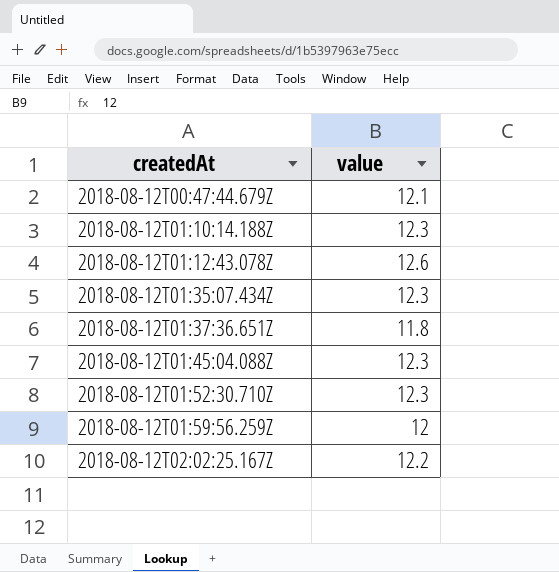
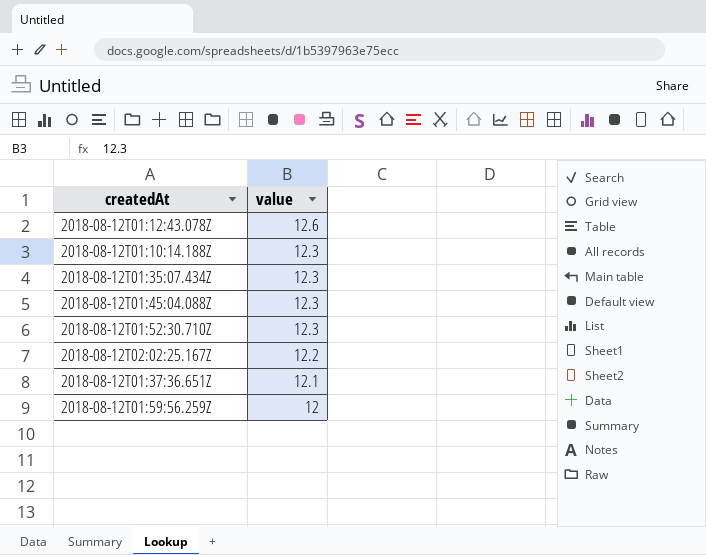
row order: createdAt ascending -> value descending
row 2018-08-12T00:47:44.679Z: 12.1 -> none
2018-08-12T01:37:36.651Z | value: 11.8 -> 12.1

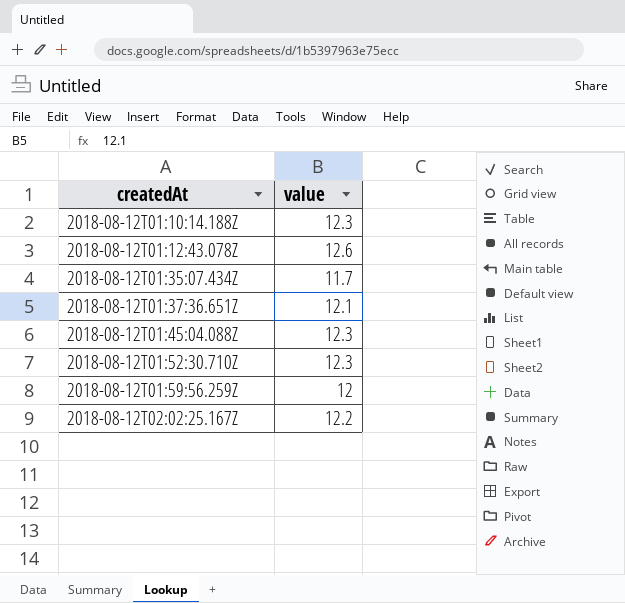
row order: value descending -> createdAt ascending
2018-08-12T01:35:07.434Z | value: 12.3 -> 11.7

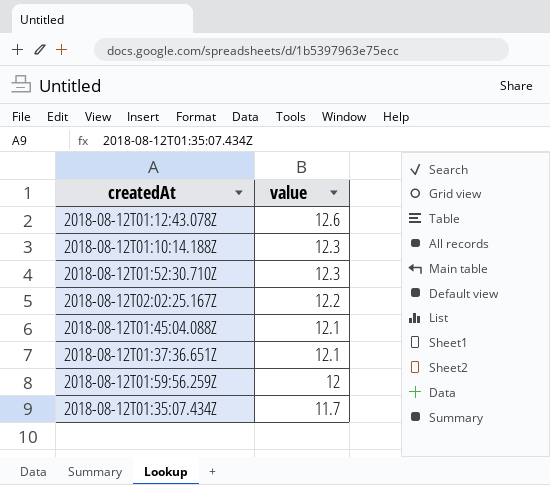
row order: createdAt ascending -> value descending
2018-08-12T01:45:04.088Z | value: 12.3 -> 12.1

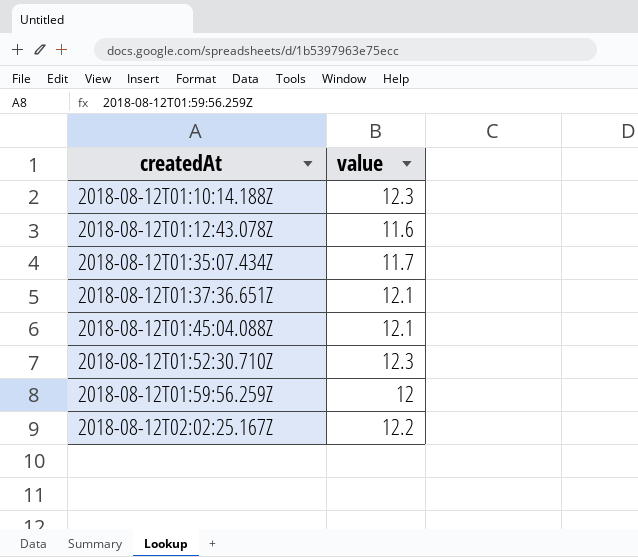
row order: value descending -> createdAt ascending
2018-08-12T01:12:43.078Z | value: 12.6 -> 11.6

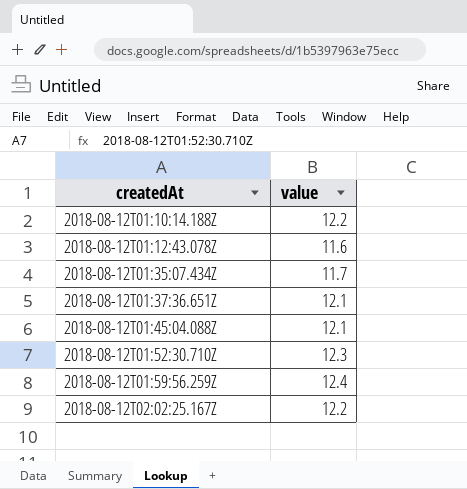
2018-08-12T01:10:14.188Z | value: 12.3 -> 12.2
2018-08-12T01:59:56.259Z | value: 12 -> 12.4

